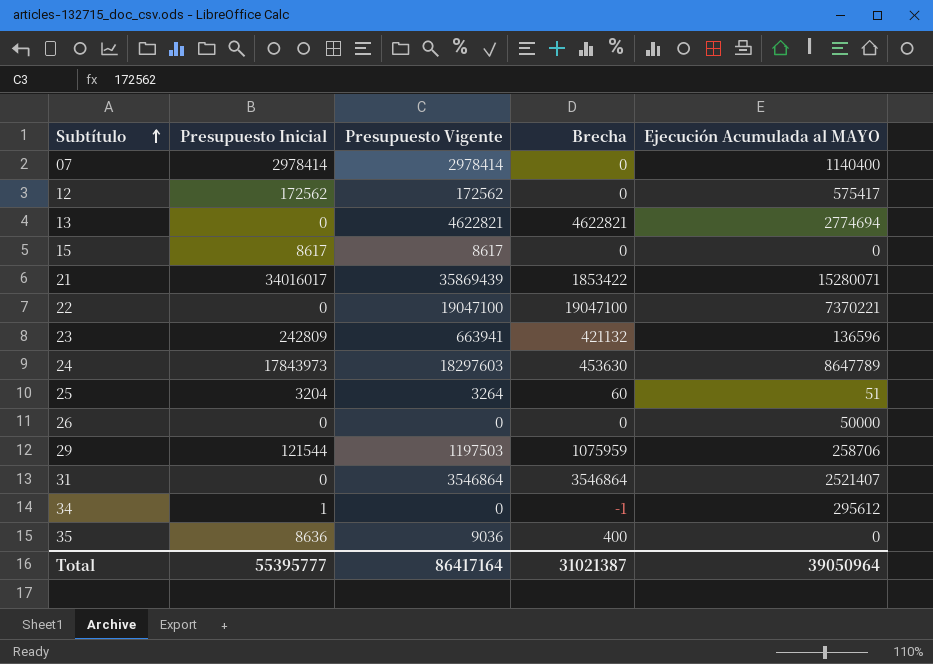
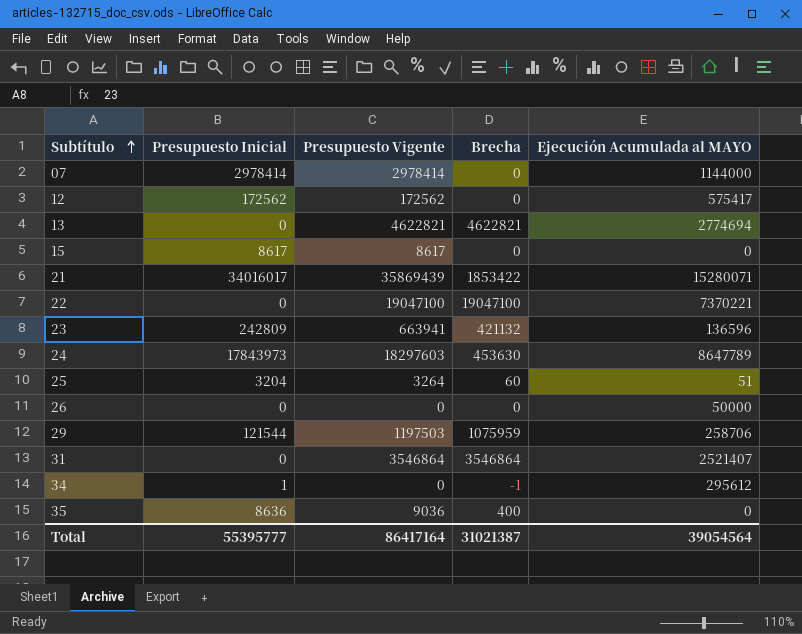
07 | Ejecución Acumulada al MAYO: 1140400 -> 1144000
Total | Ejecución Acumulada al MAYO: 39050964 -> 39054564

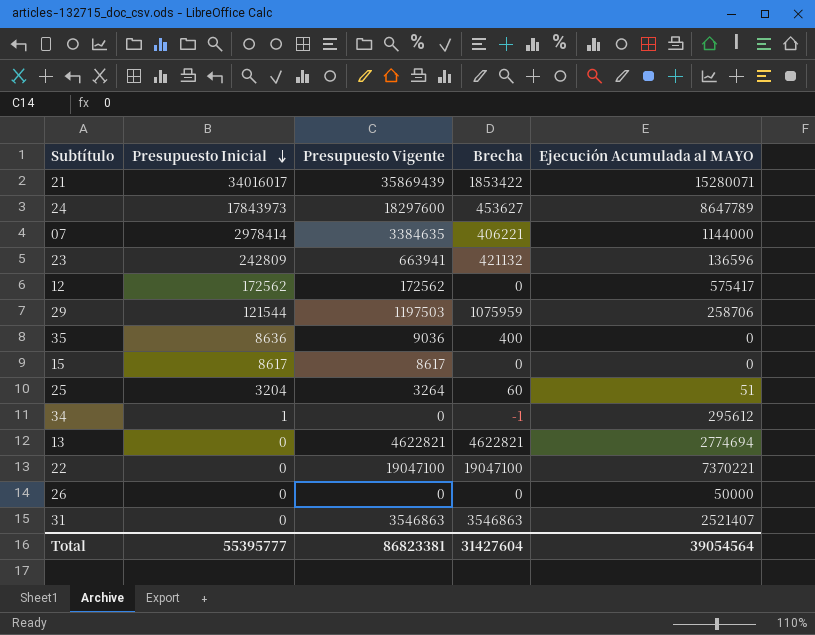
row order: Subtítulo ascending -> Presupuesto Inicial descending
24 | Presupuesto Vigente: 18297603 -> 18297600
24 | Brecha: 453630 -> 453627
07 | Presupuesto Vigente: 2978414 -> 3384635
07 | Brecha: 0 -> 406221
31 | Presupuesto Vigente: 3546864 -> 3546863
31 | Brecha: 3546864 -> 3546863
Total | Presupuesto Vigente: 86417164 -> 86823381
Total | Brecha: 31021387 -> 31427604

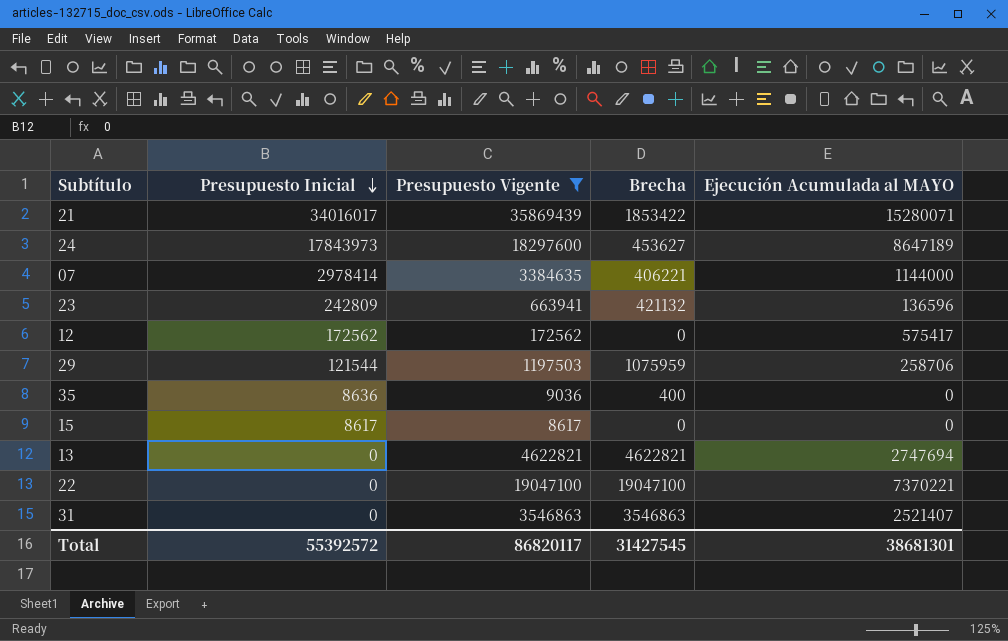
filter: none -> Presupuesto Vigente >= 8617
24 | Ejecución Acumulada al MAYO: 8647789 -> 8647189
13 | Ejecución Acumulada al MAYO: 2774694 -> 2747694
Total | Presupuesto Inicial: 55395777 -> 55392572
Total | Presupuesto Vigente: 86823381 -> 86820117
Total | Brecha: 31427604 -> 31427545
Total | Ejecución Acumulada al MAYO: 39054564 -> 38681301

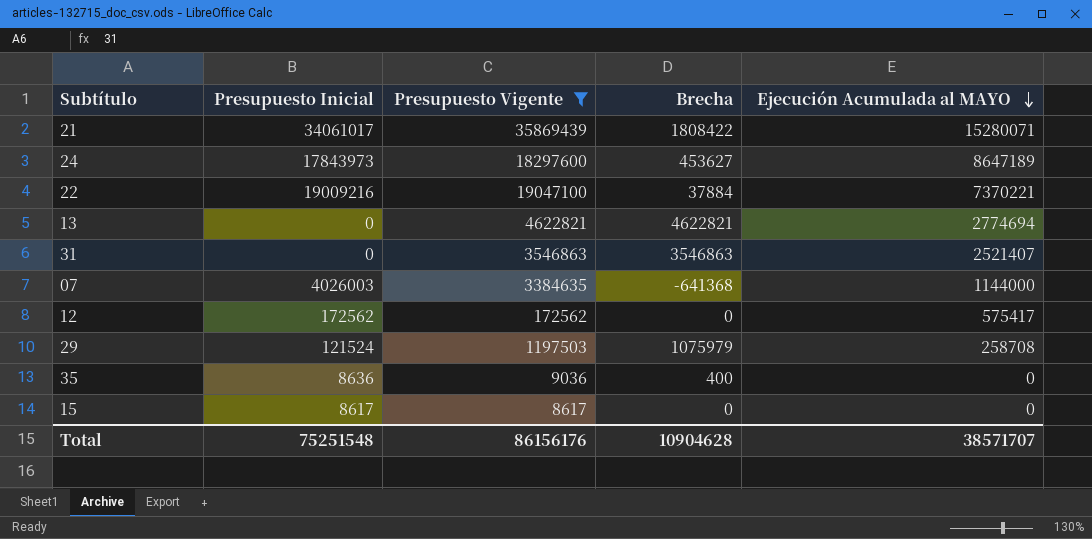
row order: Presupuesto Inicial descending -> Ejecución Acumulada al MAYO descending
row 23: 242809 | 663941 | 421132 | 136596 -> none
21 | Presupuesto Inicial: 34016017 -> 34061017
21 | Brecha: 1853422 -> 1808422
22 | Presupuesto Inicial: 0 -> 19009216
22 | Brecha: 19047100 -> 37884
13 | Ejecución Acumulada al MAYO: 2747694 -> 2774694
07 | Presupuesto Inicial: 2978414 -> 4026003
07 | Brecha: 406221 -> -641368
29 | Presupuesto Inicial: 121544 -> 121524
29 | Brecha: 1075959 -> 1075979
29 | Ejecución Acumulada al MAYO: 258706 -> 258708
Total | Presupuesto Inicial: 55392572 -> 75251548
Total | Presupuesto Vigente: 86820117 -> 86156176
Total | Brecha: 31427545 -> 10904628
Total | Ejecución Acumulada al MAYO: 38681301 -> 38571707

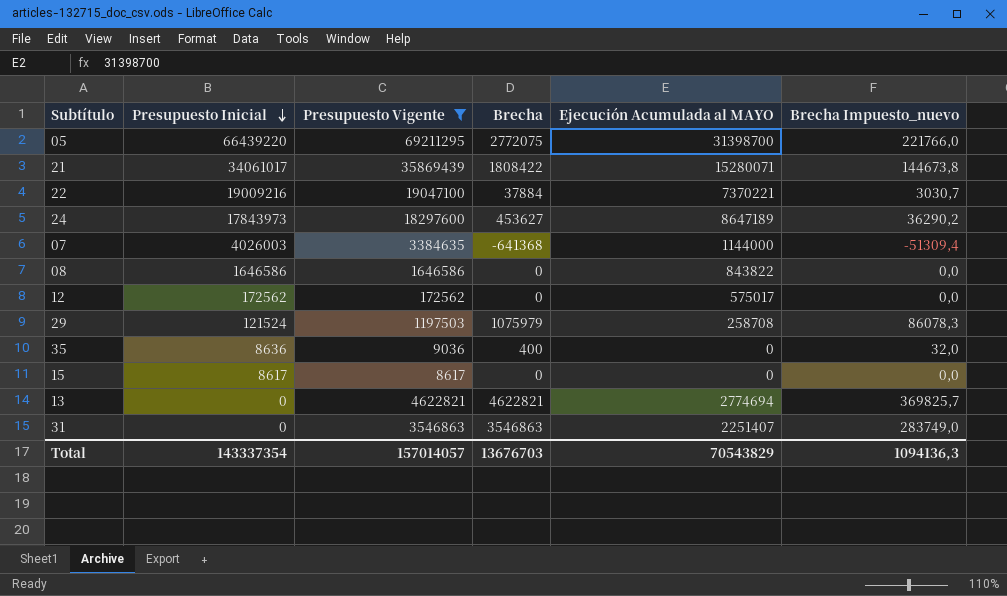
row order: Ejecución Acumulada al MAYO descending -> Presupuesto Inicial descending
column Brecha Impuesto_nuevo | formula: none -> [Brecha] * 0,08
row 05: none -> 66439220 | 69211295 | 2772075 | 31398700 | 221766,0
row 08: none -> 1646586 | 1646586 | 0 | 843822 | 0,0
12 | Ejecución Acumulada al MAYO: 575417 -> 575017
31 | Ejecución Acumulada al MAYO: 2521407 -> 2251407
Total | Presupuesto Inicial: 75251548 -> 143337354
Total | Presupuesto Vigente: 86156176 -> 157014057
Total | Brecha: 10904628 -> 13676703
Total | Ejecución Acumulada al MAYO: 38571707 -> 70543829

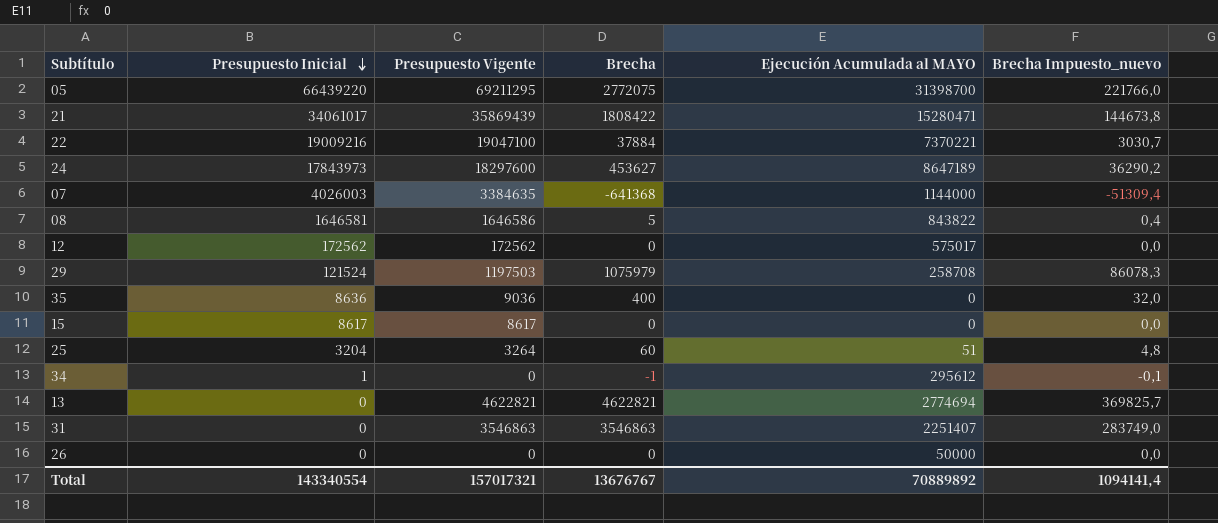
filter: Presupuesto Vigente >= 8617 -> none
21 | Ejecución Acumulada al MAYO: 15280071 -> 15280471
08 | Presupuesto Inicial: 1646586 -> 1646581
08 | Brecha: 0 -> 5
08 | Brecha Impuesto_nuevo: 0,0 -> 0,4
Total | Presupuesto Inicial: 143337354 -> 143340554
Total | Presupuesto Vigente: 157014057 -> 157017321
Total | Brecha: 13676703 -> 13676767
Total | Ejecución Acumulada al MAYO: 70543829 -> 70889892
Total | Brecha Impuesto_nuevo: 1094136,3 -> 1094141,4

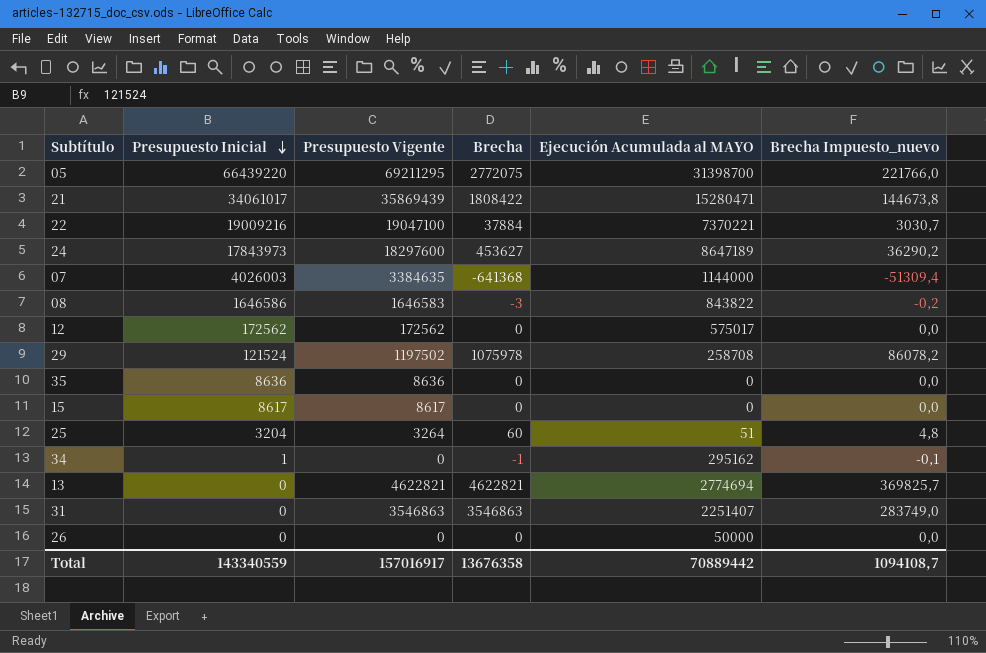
08 | Presupuesto Inicial: 1646581 -> 1646586
08 | Presupuesto Vigente: 1646586 -> 1646583
08 | Brecha: 5 -> -3
08 | Brecha Impuesto_nuevo: 0,4 -> -0,2
29 | Presupuesto Vigente: 1197503 -> 1197502
29 | Brecha: 1075979 -> 1075978
29 | Brecha Impuesto_nuevo: 86078,3 -> 86078,2
35 | Presupuesto Vigente: 9036 -> 8636
35 | Brecha: 400 -> 0
35 | Brecha Impuesto_nuevo: 32,0 -> 0,0
34 | Ejecución Acumulada al MAYO: 295612 -> 295162
Total | Presupuesto Inicial: 143340554 -> 143340559
Total | Presupuesto Vigente: 157017321 -> 157016917
Total | Brecha: 13676767 -> 13676358
Total | Ejecución Acumulada al MAYO: 70889892 -> 70889442
Total | Brecha Impuesto_nuevo: 1094141,4 -> 1094108,7

